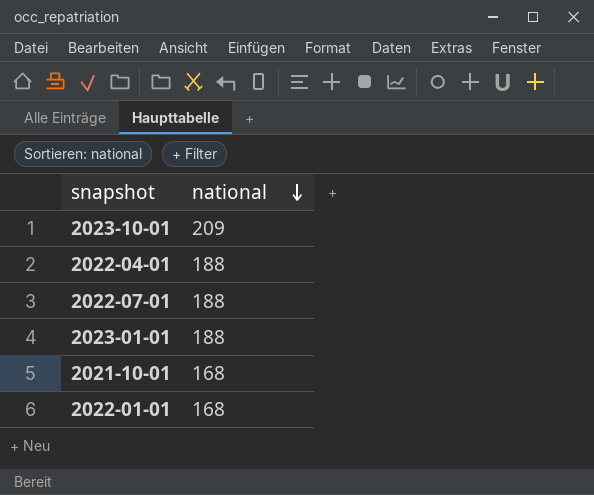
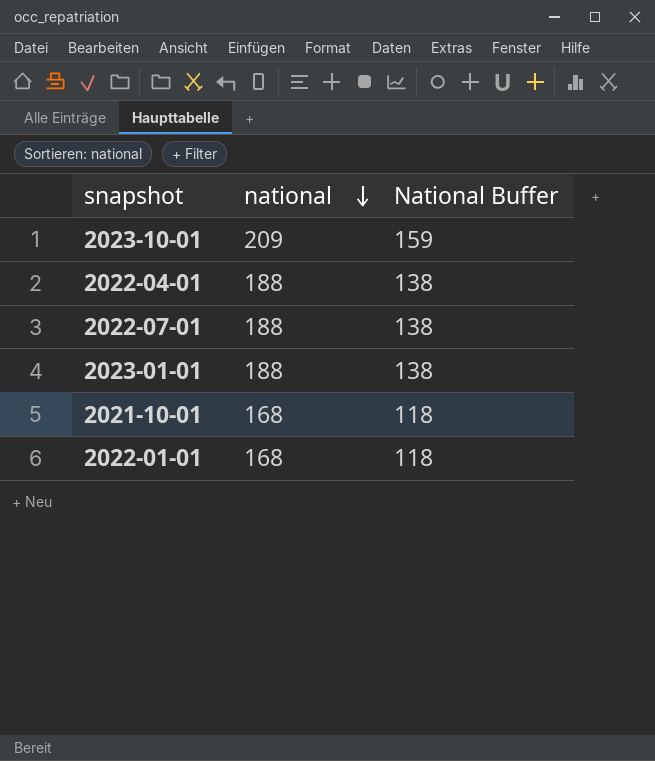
column National Buffer | formula: none -> [national] - 50

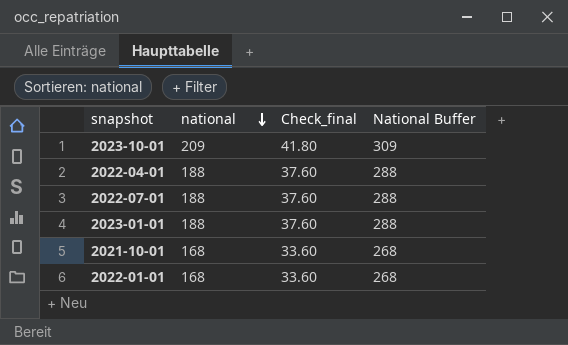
column Check_final | formula: none -> [national] * 0.2
column National Buffer | formula: [national] - 50 -> [national] + 100

